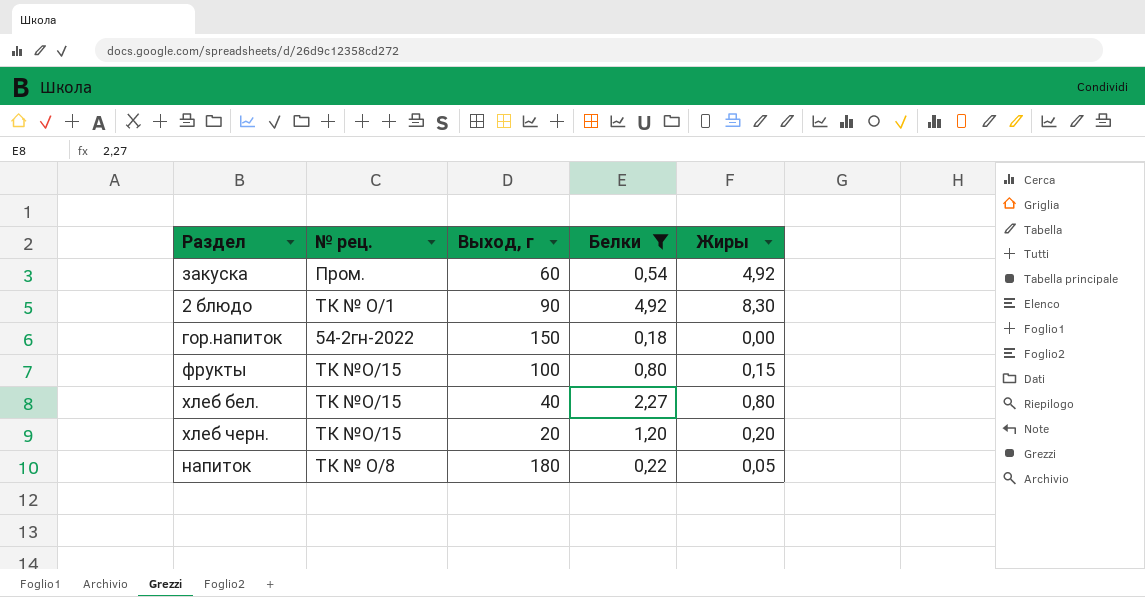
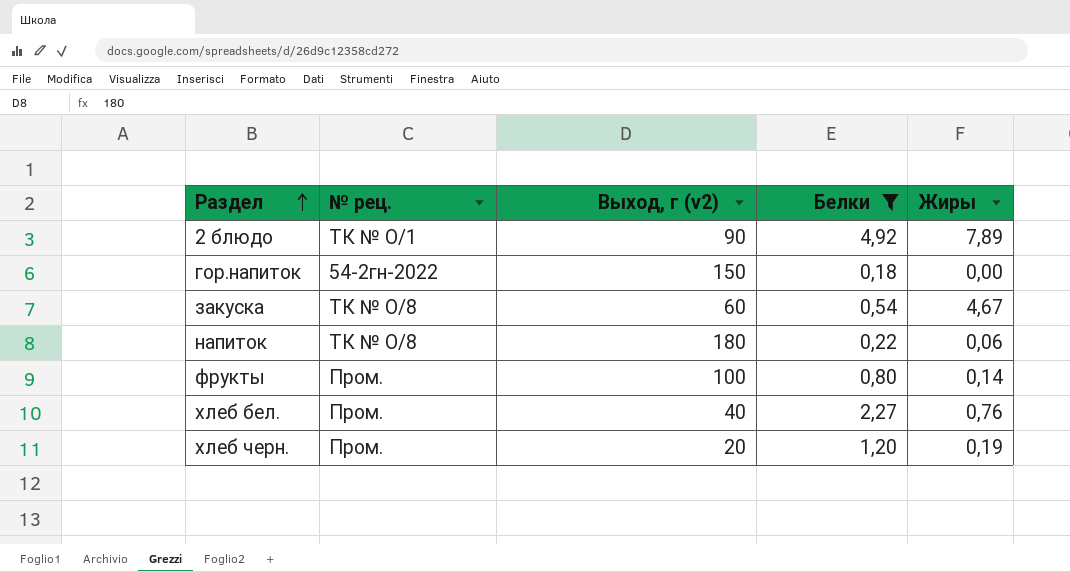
row order: none -> Раздел ascending
column name: Выход, г -> Выход, г (v2)
2 блюдо | Жиры: 8,30 -> 7,89
закуска | № рец.: Пром. -> ТК № О/8
закуска | Жиры: 4,92 -> 4,67
напиток | Жиры: 0,05 -> 0,06
фрукты | № рец.: ТК №О/15 -> Пром.
фрукты | Жиры: 0,15 -> 0,14
хлеб бел. | № рец.: ТК №О/15 -> Пром.
хлеб бел. | Жиры: 0,80 -> 0,76
хлеб черн. | № рец.: ТК №О/15 -> Пром.
хлеб черн. | Жиры: 0,20 -> 0,19

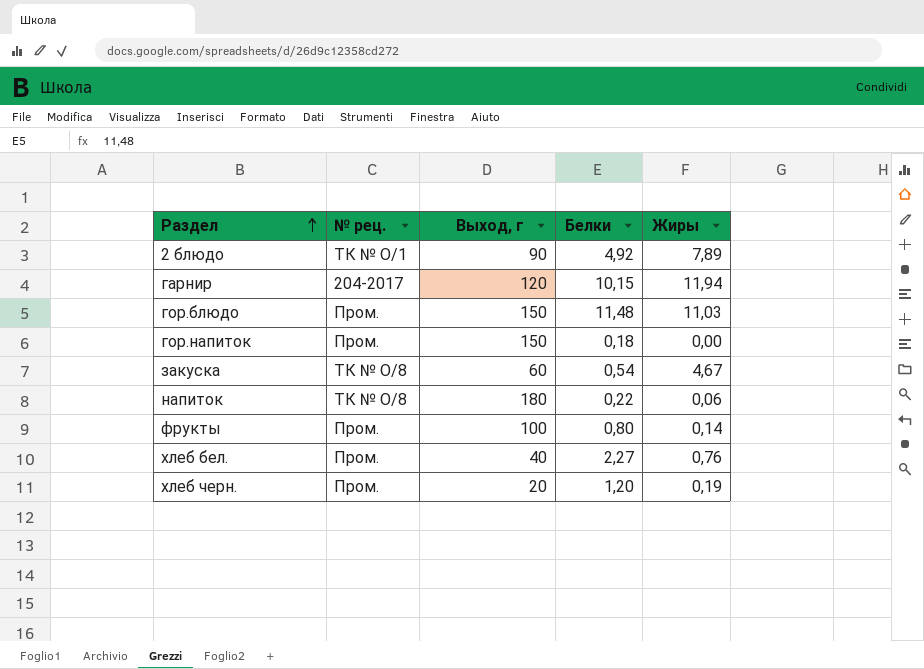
filter: Белки <= 4,92 -> none
column name: Выход, г (v2) -> Выход, г
гор.напиток | № рец.: 54-2гн-2022 -> Пром.

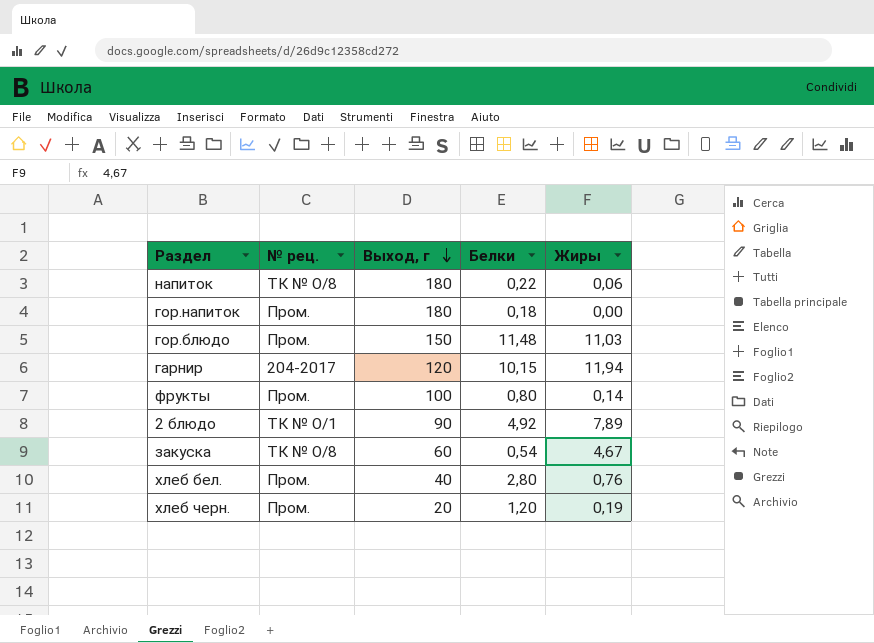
row order: Раздел ascending -> Выход, г descending
гор.напиток | Выход, г: 150 -> 180
хлеб бел. | Белки: 2,27 -> 2,80

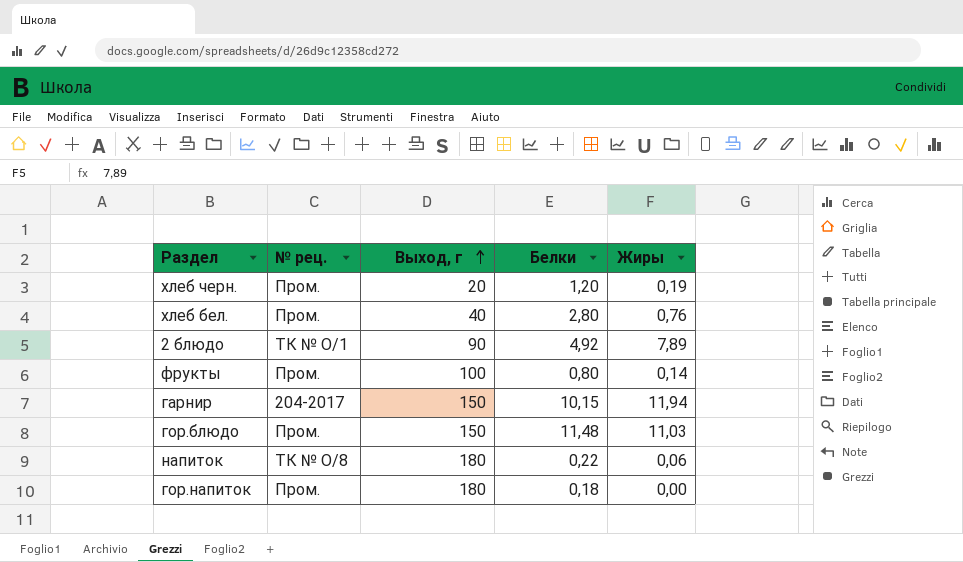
row order: Выход, г descending -> Выход, г ascending
row закуска: ТК № О/8 | 60 | 0,54 | 4,67 -> none
гарнир | Выход, г: 120 -> 150

